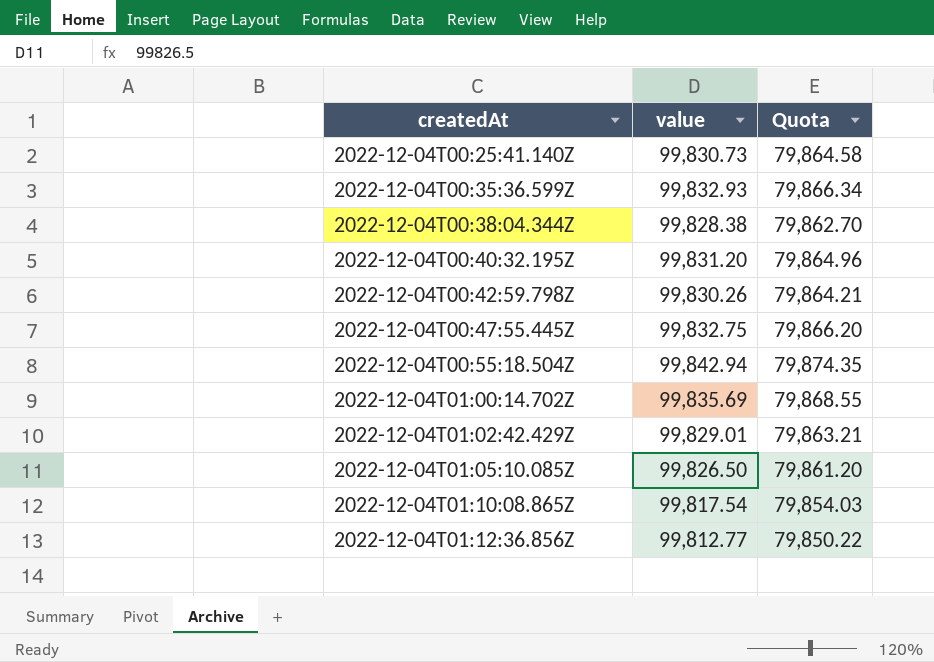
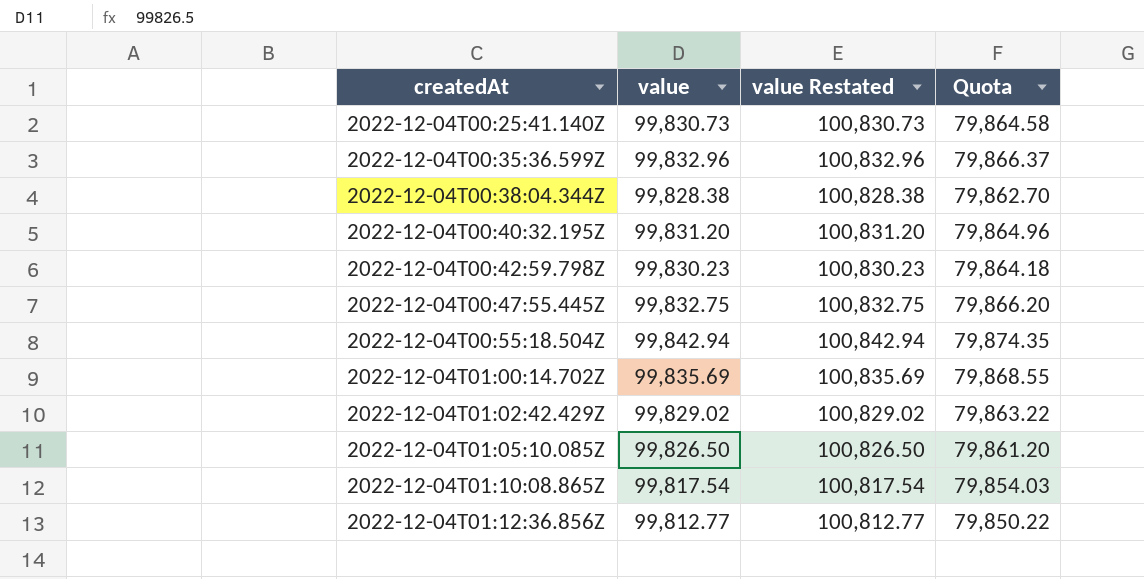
column value Restated | formula: none -> [value] + 1000
2022-12-04T00:35:36.599Z | value: 99,832.93 -> 99,832.96
2022-12-04T00:35:36.599Z | Quota: 79,866.34 -> 79,866.37
2022-12-04T00:42:59.798Z | value: 99,830.26 -> 99,830.23
2022-12-04T00:42:59.798Z | Quota: 79,864.21 -> 79,864.18
2022-12-04T01:02:42.429Z | value: 99,829.01 -> 99,829.02
2022-12-04T01:02:42.429Z | Quota: 79,863.21 -> 79,863.22

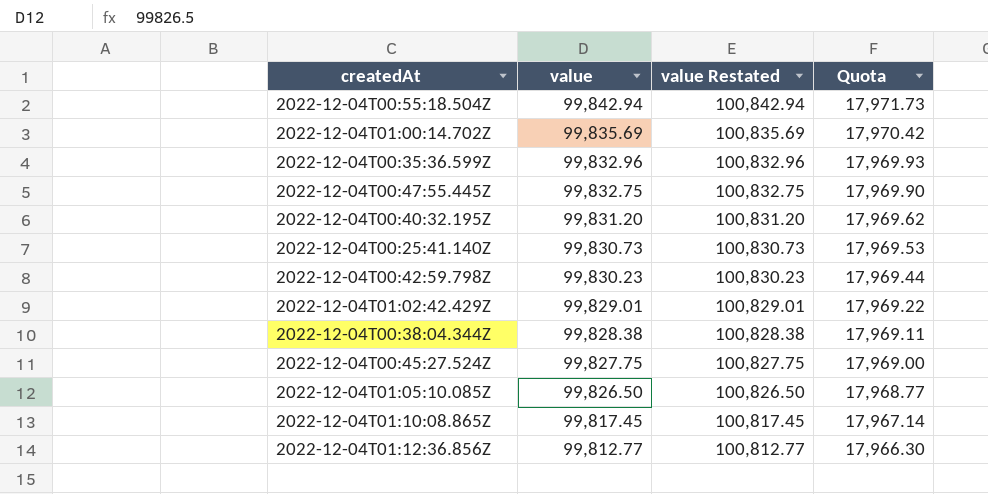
row order: createdAt ascending -> value descending
column Quota | formula: [value] * 0.8 -> [value] * 0.18
2022-12-04T01:02:42.429Z | value: 99,829.02 -> 99,829.01
2022-12-04T01:02:42.429Z | value Restated: 100,829.02 -> 100,829.01
row 2022-12-04T00:45:27.524Z: none -> 99,827.75 | 100,827.75 | 17,969.00
2022-12-04T01:10:08.865Z | value: 99,817.54 -> 99,817.45
2022-12-04T01:10:08.865Z | value Restated: 100,817.54 -> 100,817.45

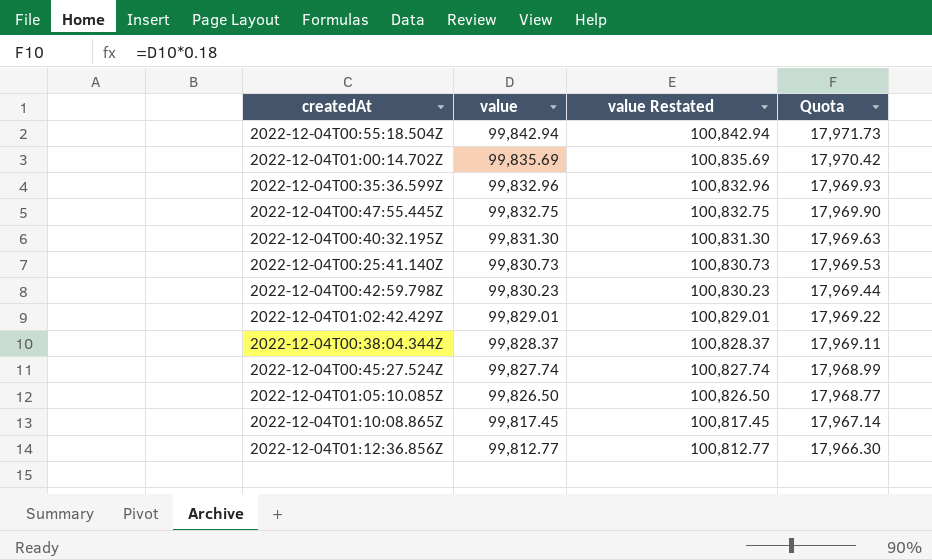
2022-12-04T00:40:32.195Z | value: 99,831.20 -> 99,831.30
2022-12-04T00:40:32.195Z | value Restated: 100,831.20 -> 100,831.30
2022-12-04T00:40:32.195Z | Quota: 17,969.62 -> 17,969.63
2022-12-04T00:38:04.344Z | value: 99,828.38 -> 99,828.37
2022-12-04T00:38:04.344Z | value Restated: 100,828.38 -> 100,828.37
2022-12-04T00:45:27.524Z | value: 99,827.75 -> 99,827.74
2022-12-04T00:45:27.524Z | value Restated: 100,827.75 -> 100,827.74
2022-12-04T00:45:27.524Z | Quota: 17,969.00 -> 17,968.99

